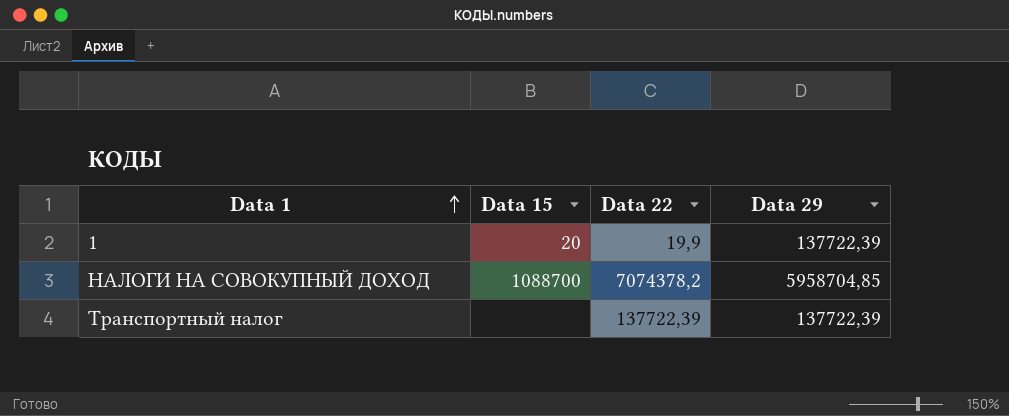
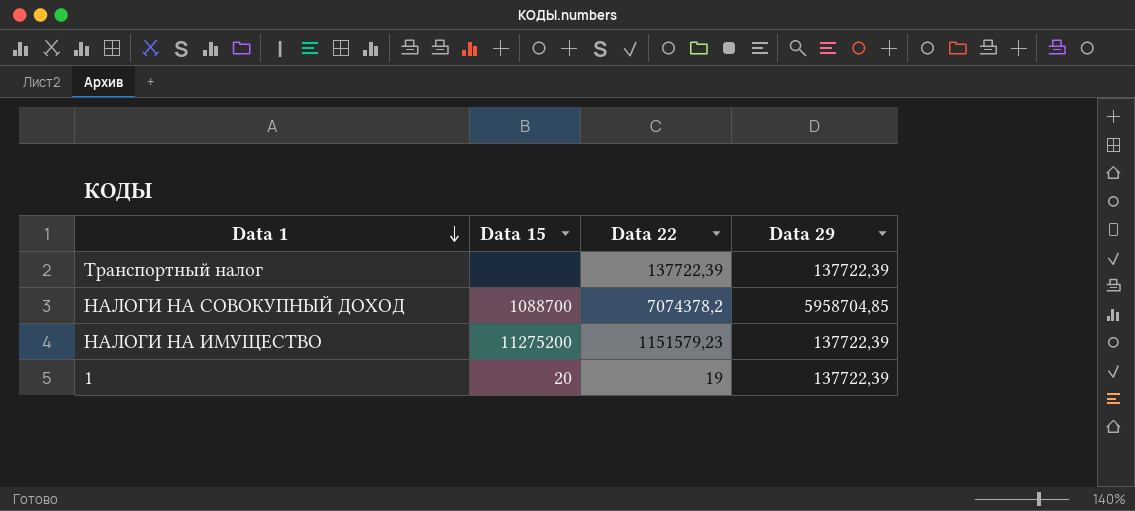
row order: Data 1 ascending -> Data 1 descending
row НАЛОГИ НА ИМУЩЕСТВО: none -> 11275200 | 1151579,23 | 137722,39
1 | Data 22: 19,9 -> 19

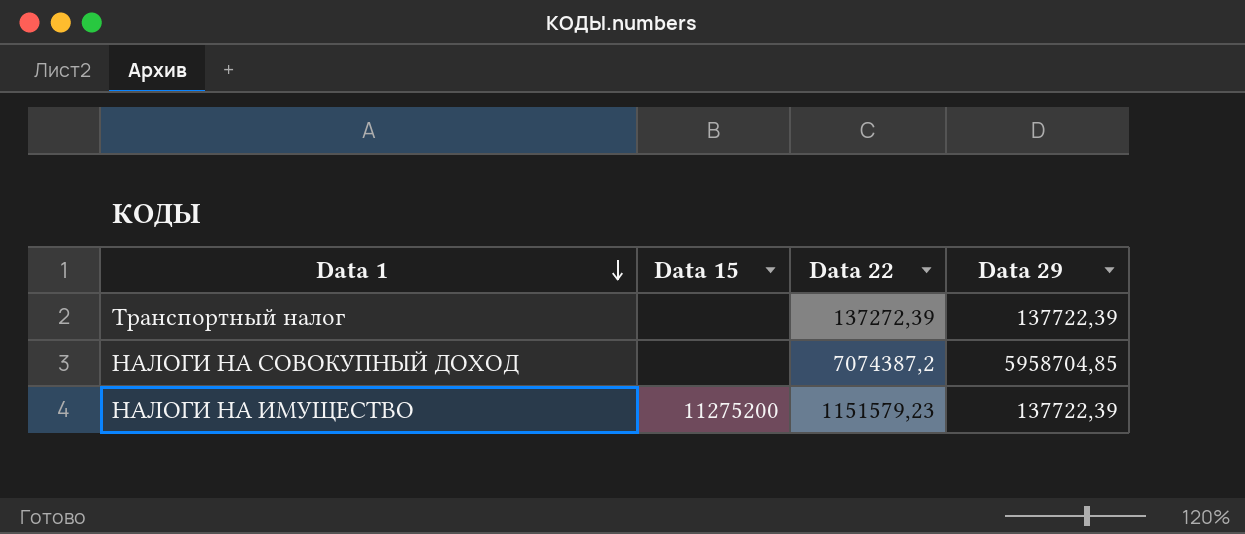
row 1: 20 | 19 | 137722,39 -> none
Транспортный налог | Data 22: 137722,39 -> 137272,39
НАЛОГИ НА СОВОКУПНЫЙ ДОХОД | Data 15: 1088700 -> none
НАЛОГИ НА СОВОКУПНЫЙ ДОХОД | Data 22: 7074378,2 -> 7074387,2

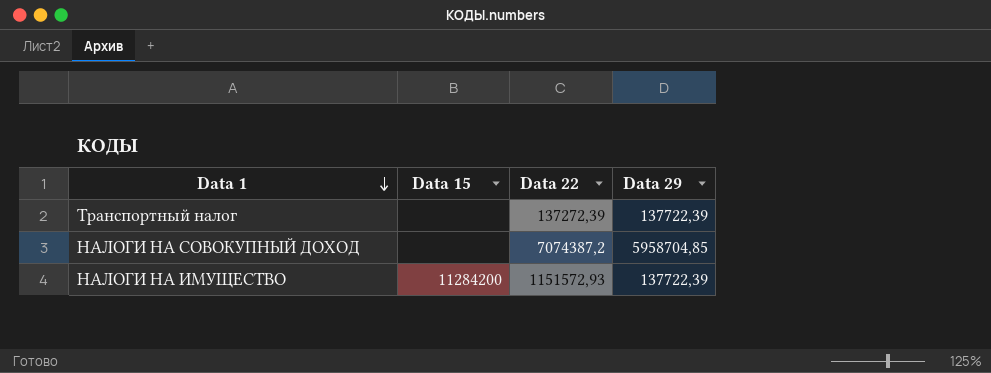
НАЛОГИ НА ИМУЩЕСТВО | Data 15: 11275200 -> 11284200
НАЛОГИ НА ИМУЩЕСТВО | Data 22: 1151579,23 -> 1151572,93

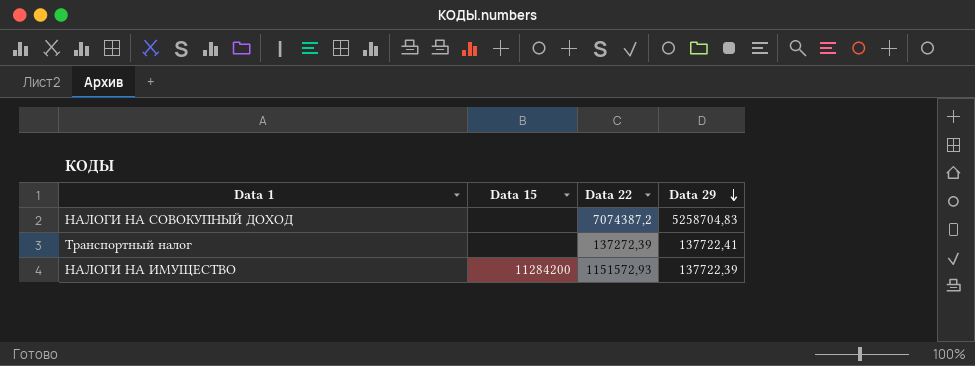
row order: Data 1 descending -> Data 29 descending
НАЛОГИ НА СОВОКУПНЫЙ ДОХОД | Data 29: 5958704,85 -> 5258704,83
Транспортный налог | Data 29: 137722,39 -> 137722,41

